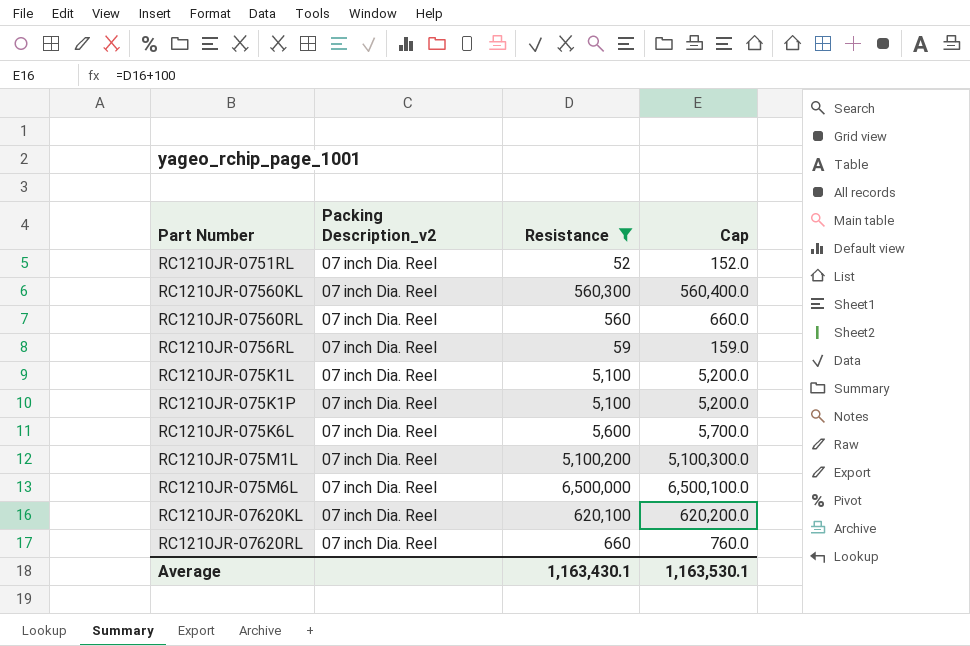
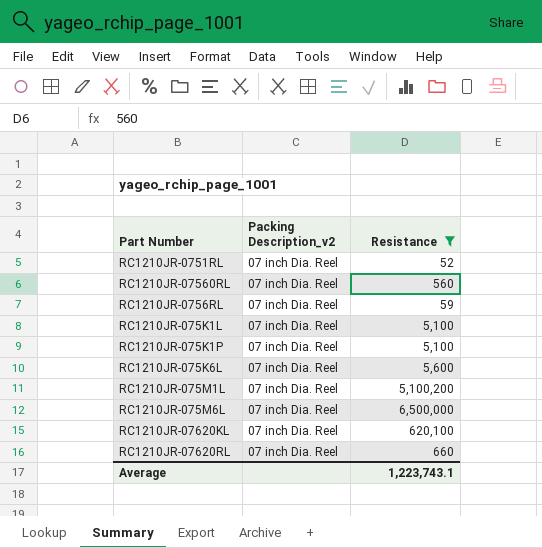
column Cap | formula: [Resistance] + 100 -> none
row RC1210JR-07560KL: 07 inch Dia. Reel | 560,300 | 560,400.0 -> none
Average | Resistance: 1,163,430.1 -> 1,223,743.1

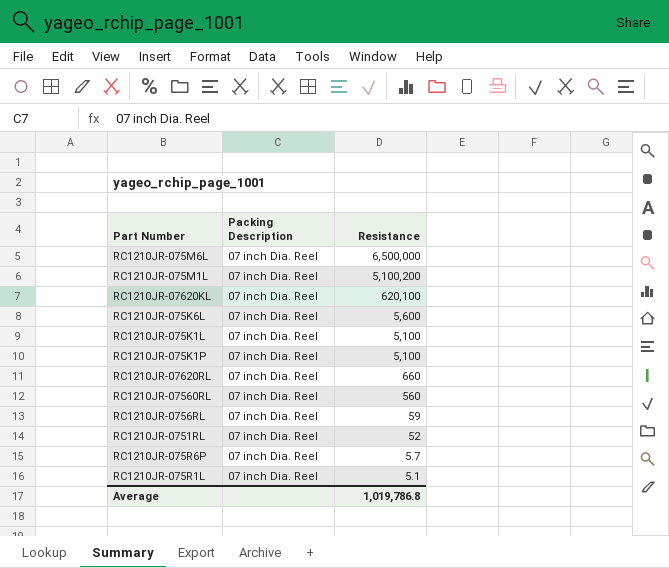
filter: Resistance >= 52 -> none
row order: none -> Resistance descending
column name: Packing Description_v2 -> Packing Description
Average | Resistance: 1,223,743.1 -> 1,019,786.8

